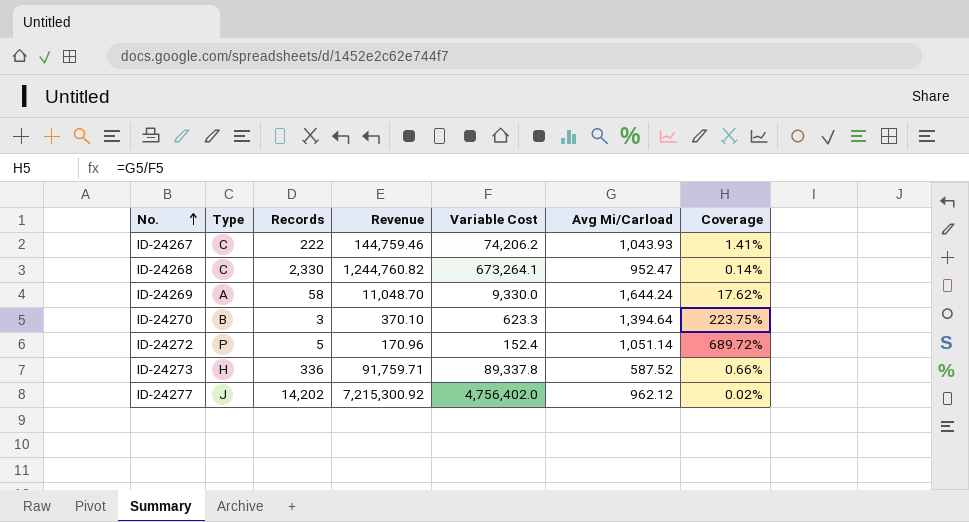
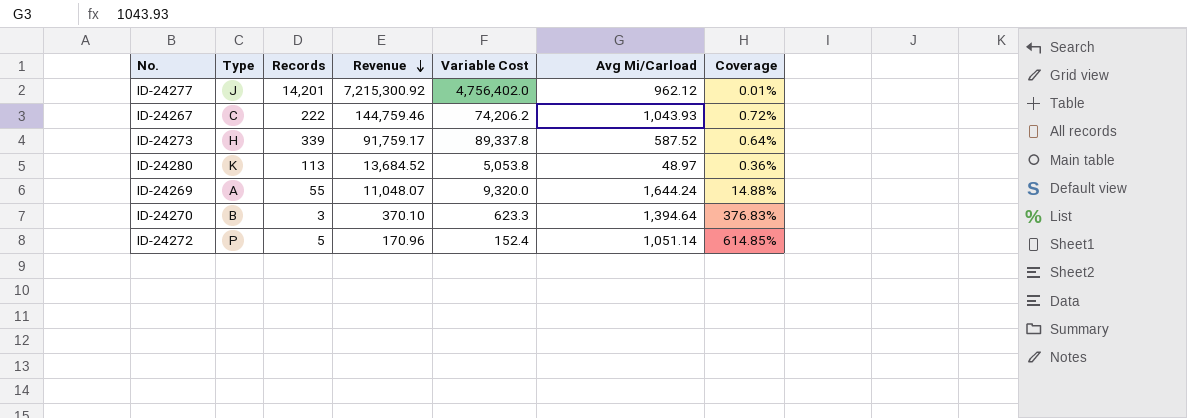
row order: No. ascending -> Revenue descending
column Coverage | formula: [Avg Mi/Carload] / [Variable Cost] -> [Avg Mi/Carload] / [Revenue]
row ID-24268: C | 2,330 | 1,244,760.82 | 673,264.1 | 952.47 | 0.14% -> none
ID-24277 | Records: 14,202 -> 14,201
ID-24273 | Records: 336 -> 339
ID-24273 | Revenue: 91,759.71 -> 91,759.17
row ID-24280: none -> K | 113 | 13,684.52 | 5,053.8 | 48.97 | 0.36%
ID-24269 | Records: 58 -> 55
ID-24269 | Revenue: 11,048.70 -> 11,048.07
ID-24269 | Variable Cost: 9,330.0 -> 9,320.0

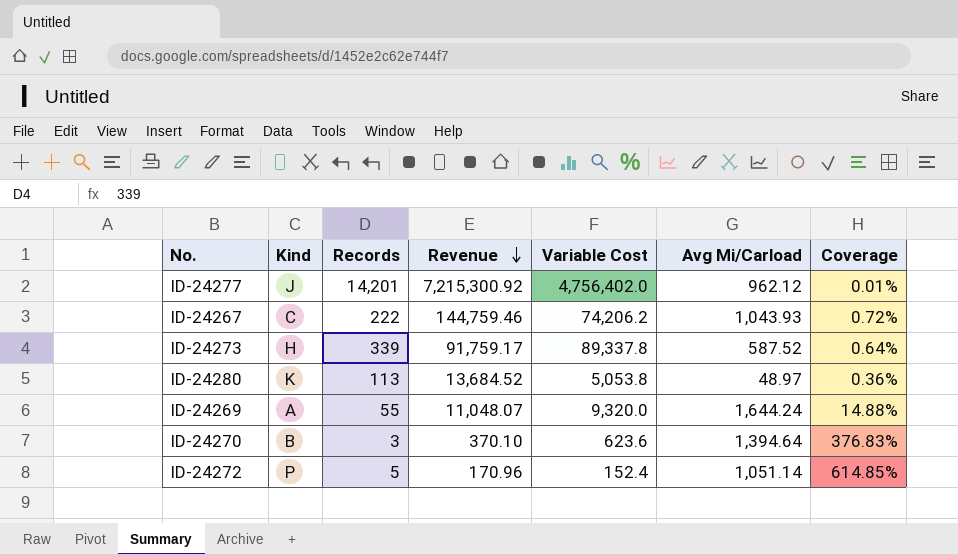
column name: Type -> Kind
ID-24270 | Variable Cost: 623.3 -> 623.6

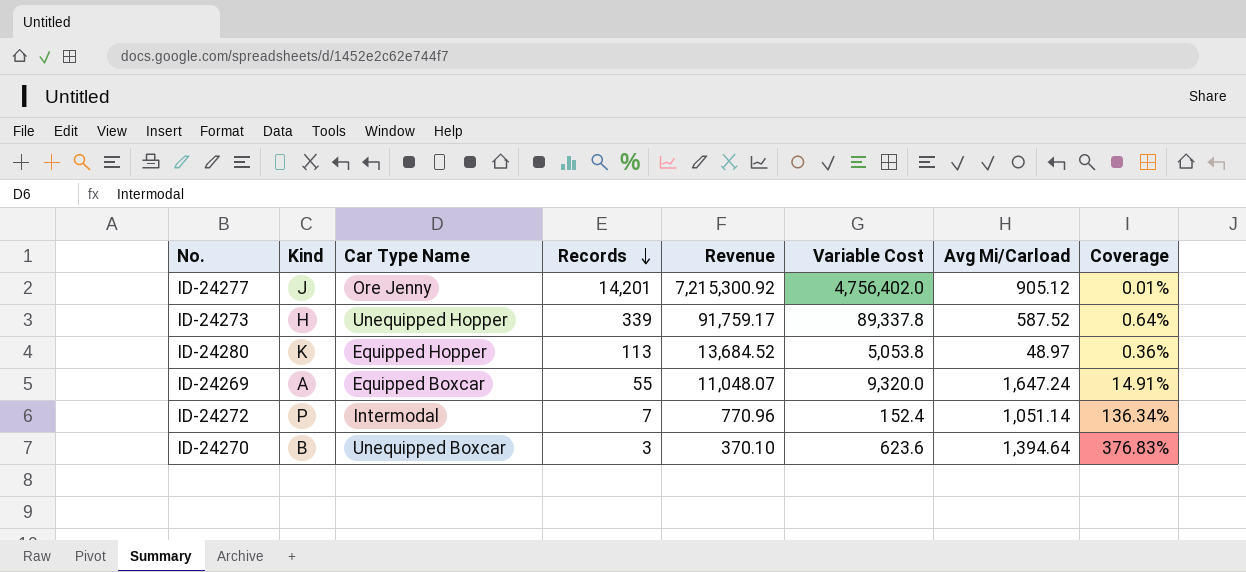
row order: Revenue descending -> Records descending
column Car Type Name | position: none -> 3
row ID-24267: C | 222 | 144,759.46 | 74,206.2 | 1,043.93 | 0.72% -> none
ID-24277 | Avg Mi/Carload: 962.12 -> 905.12
ID-24269 | Avg Mi/Carload: 1,644.24 -> 1,647.24
ID-24269 | Coverage: 14.88% -> 14.91%
ID-24272 | Records: 5 -> 7
ID-24272 | Revenue: 170.96 -> 770.96
ID-24272 | Coverage: 614.85% -> 136.34%

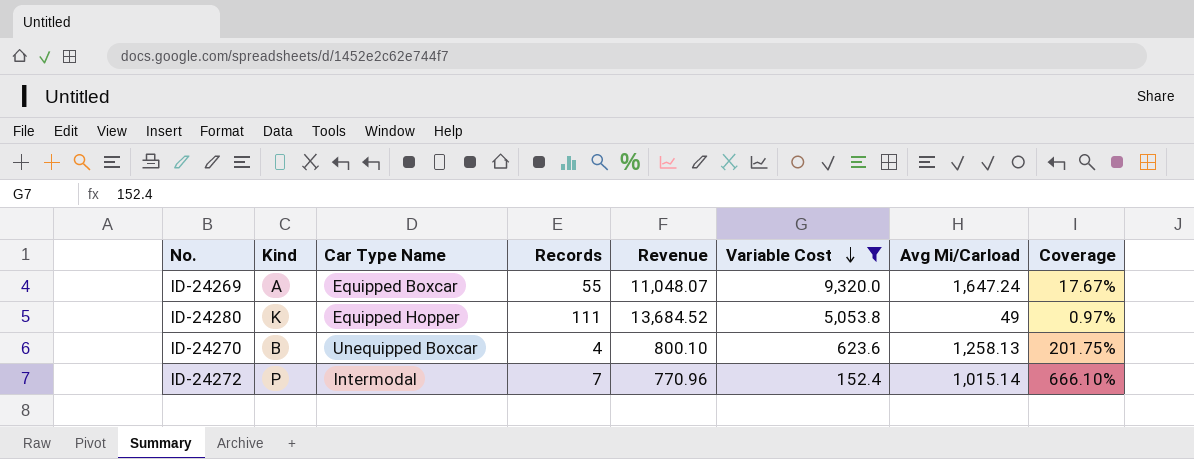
filter: none -> Variable Cost <= 9,320.0
row order: Records descending -> Variable Cost descending
column Coverage | formula: [Avg Mi/Carload] / [Revenue] -> [Avg Mi/Carload] / [Variable Cost]
ID-24280 | Records: 113 -> 111
ID-24280 | Avg Mi/Carload: 48.97 -> 49
ID-24270 | Records: 3 -> 4
ID-24270 | Revenue: 370.10 -> 800.10
ID-24270 | Avg Mi/Carload: 1,394.64 -> 1,258.13
ID-24272 | Avg Mi/Carload: 1,051.14 -> 1,015.14

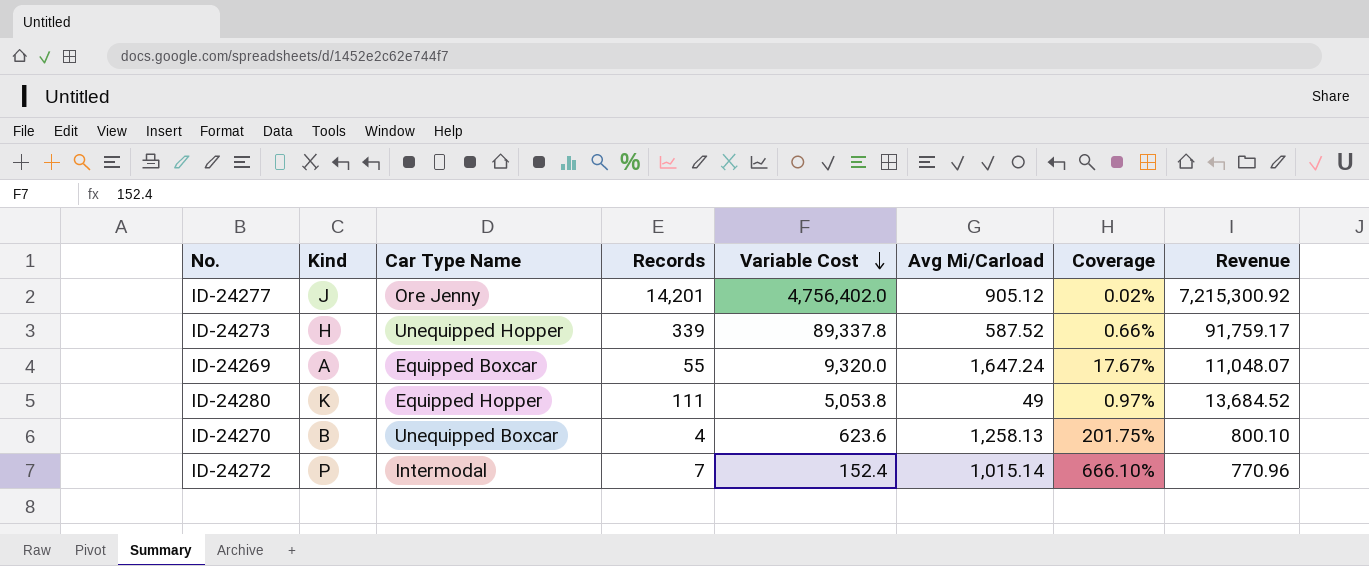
filter: Variable Cost <= 9,320.0 -> none
column Revenue | position: 5 -> 8

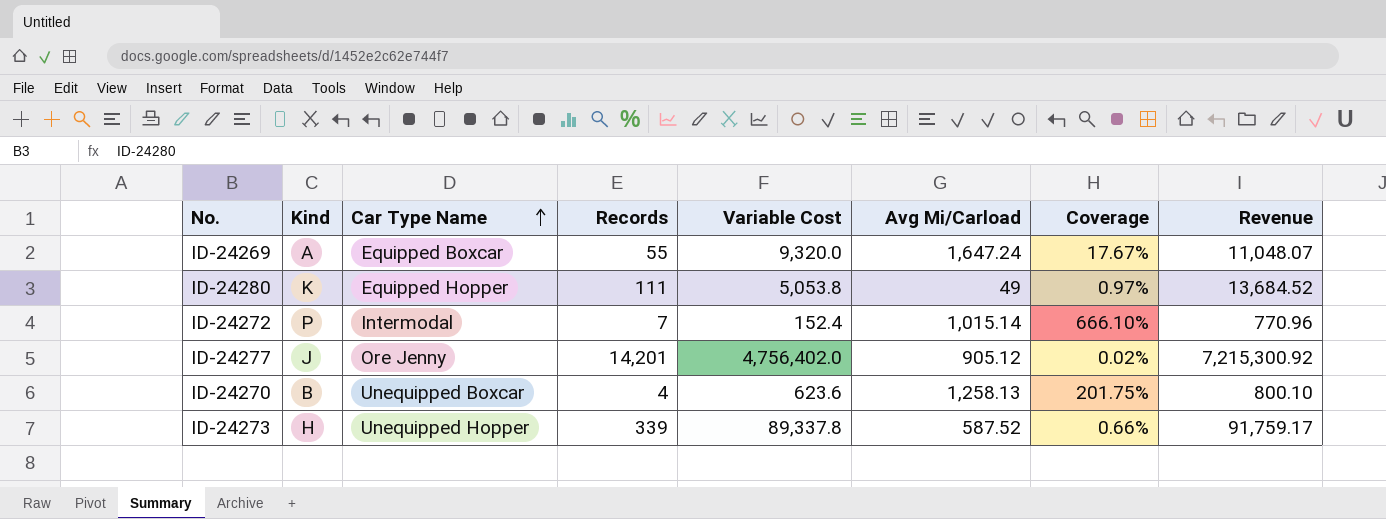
row order: Variable Cost descending -> Car Type Name ascending

